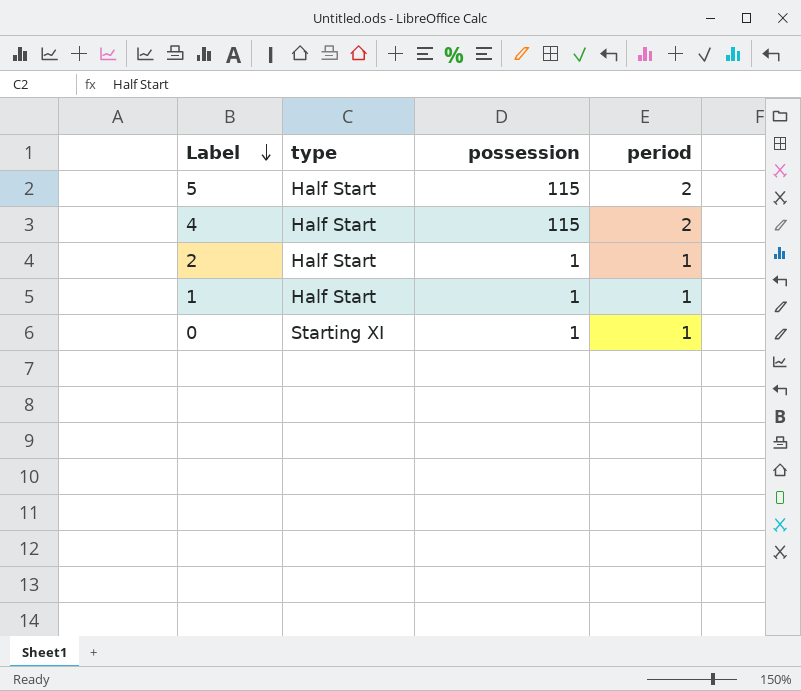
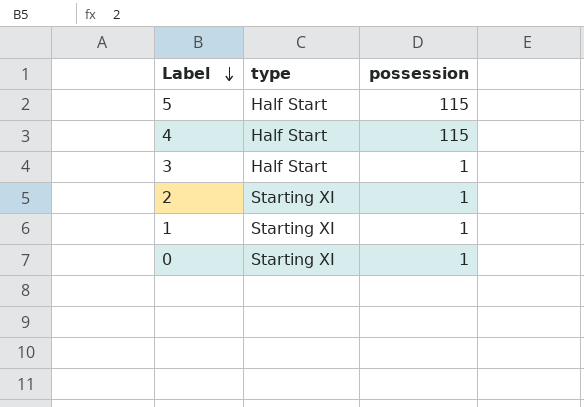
column period | position: 4 -> none
row 3: none -> Half Start | 1
2 | type: Half Start -> Starting XI
1 | type: Half Start -> Starting XI

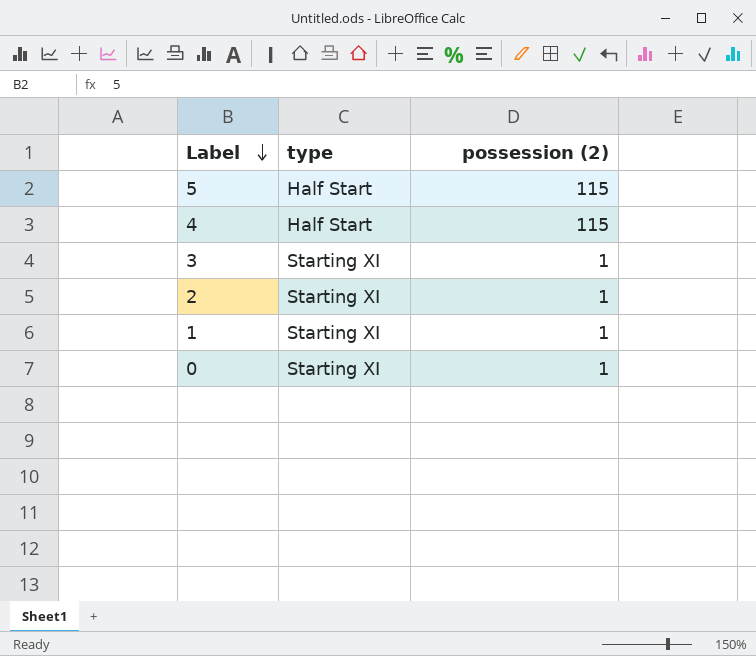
column name: possession -> possession (2)
3 | type: Half Start -> Starting XI

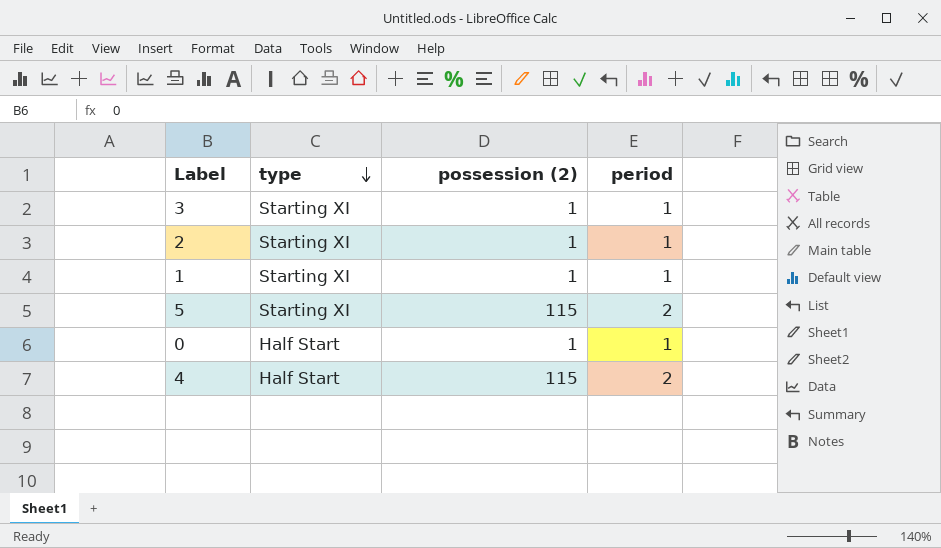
row order: Label descending -> type descending
column period | position: none -> 4
5 | type: Half Start -> Starting XI
0 | type: Starting XI -> Half Start

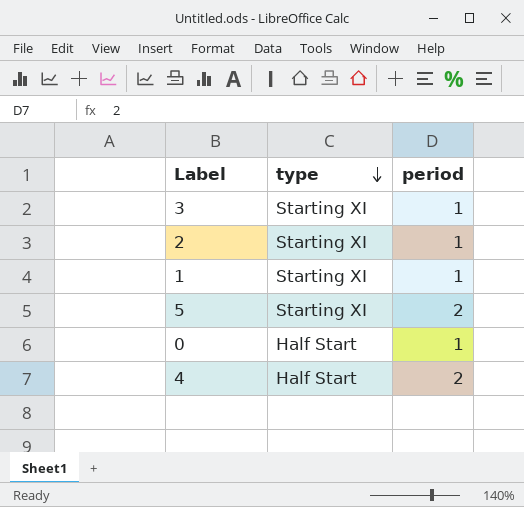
column possession (2) | position: 3 -> none

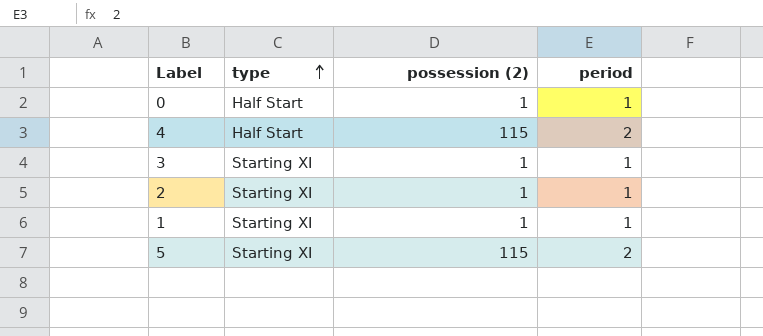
row order: type descending -> type ascending
column possession (2) | position: none -> 3

